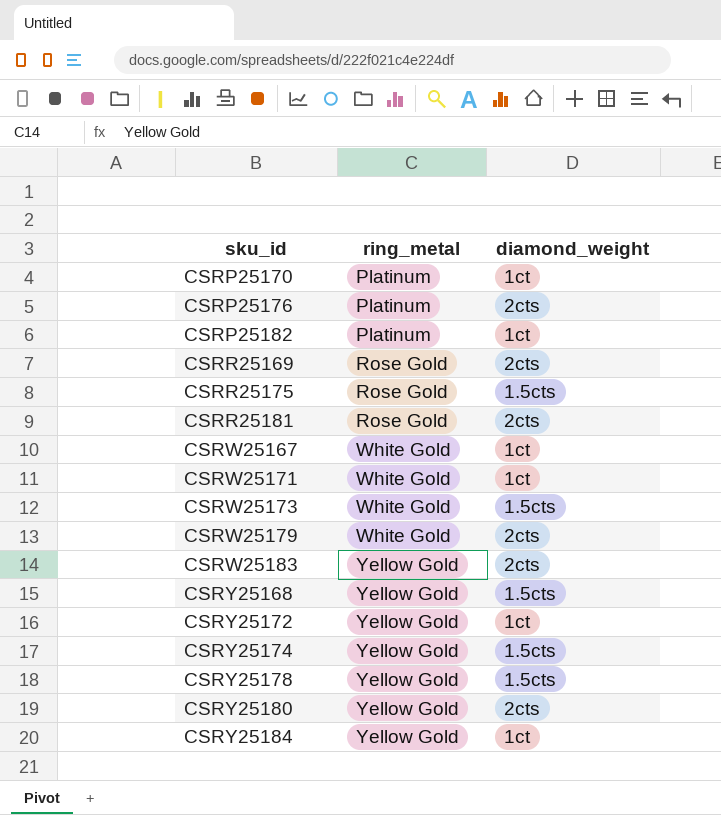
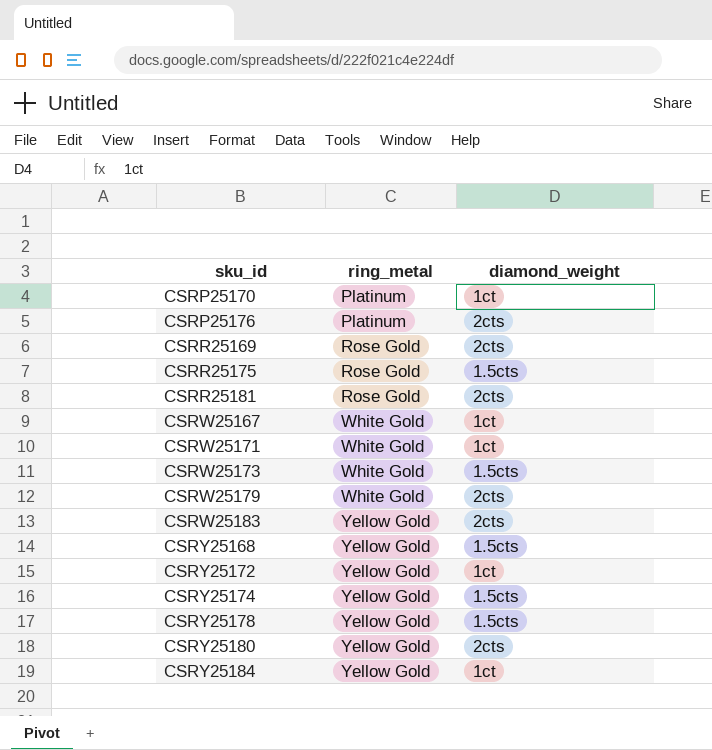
row CSRP25182: Platinum | 1ct -> none

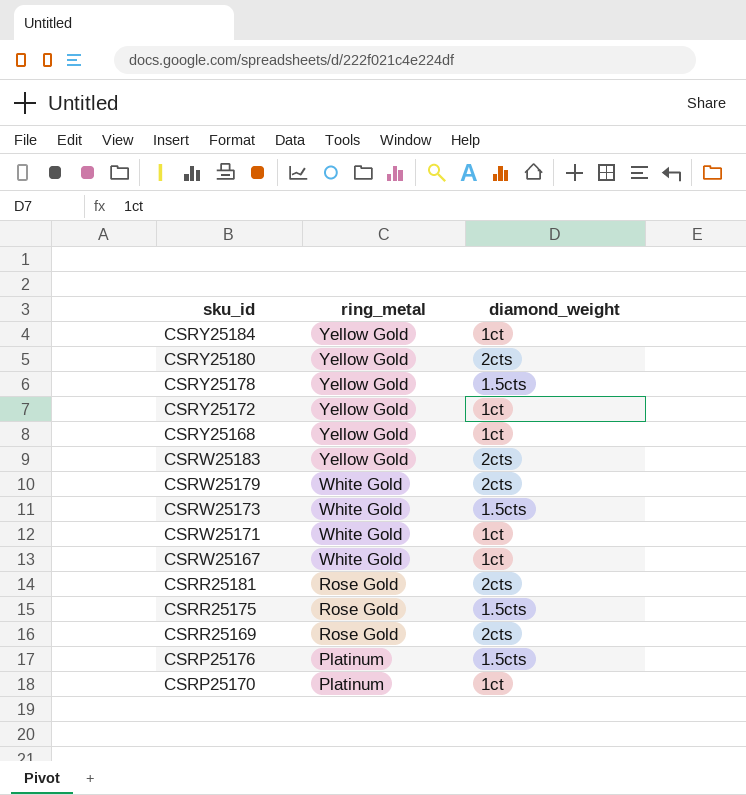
row order: sku_id ascending -> sku_id descending
row CSRY25174: Yellow Gold | 1.5cts -> none
CSRY25168 | diamond_weight: 1.5cts -> 1ct
CSRP25176 | diamond_weight: 2cts -> 1.5cts

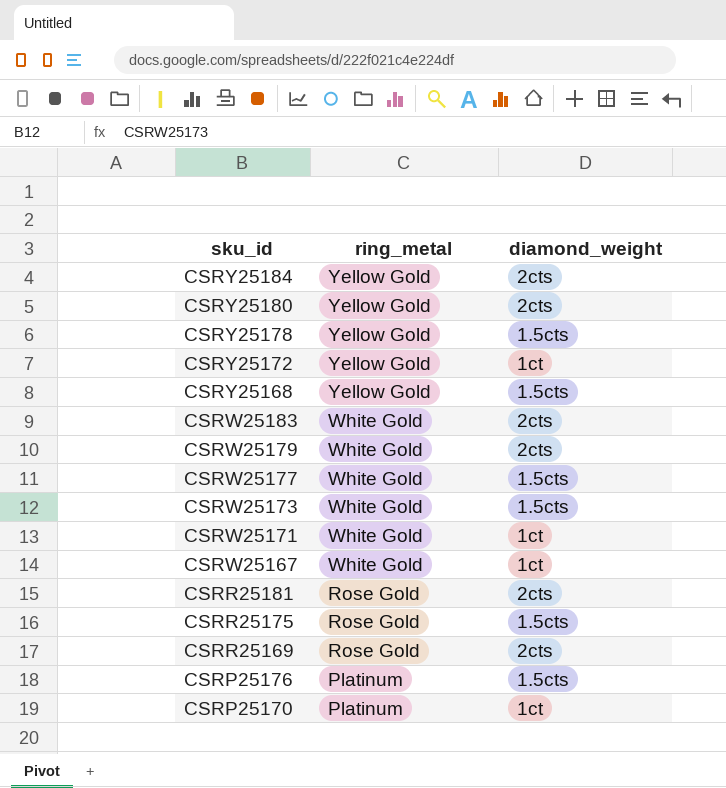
CSRY25184 | diamond_weight: 1ct -> 2cts
CSRY25168 | diamond_weight: 1ct -> 1.5cts
CSRW25183 | ring_metal: Yellow Gold -> White Gold
row CSRW25177: none -> White Gold | 1.5cts

